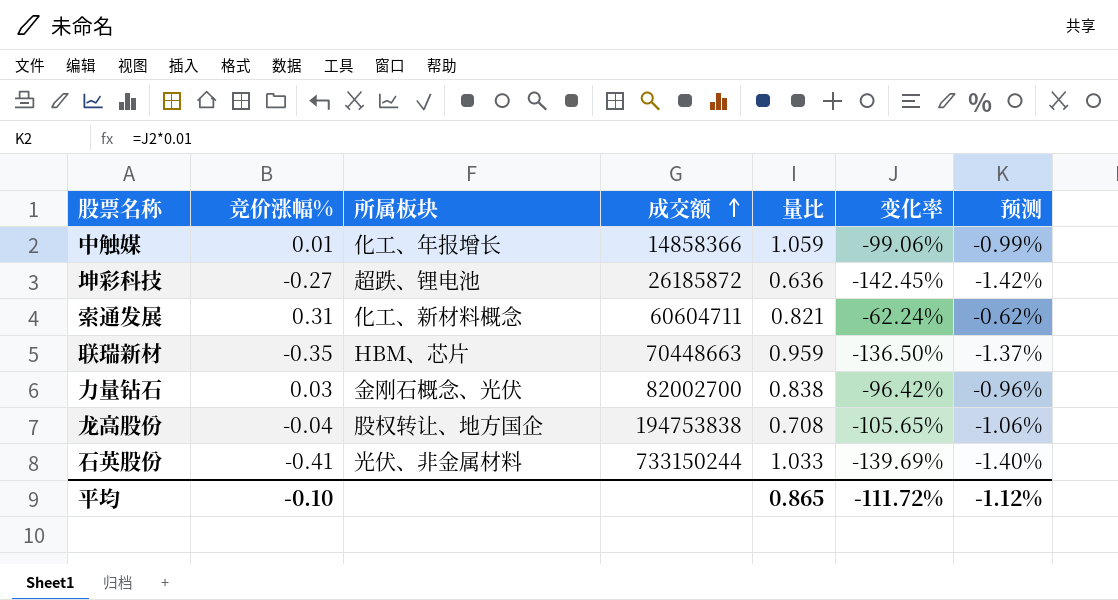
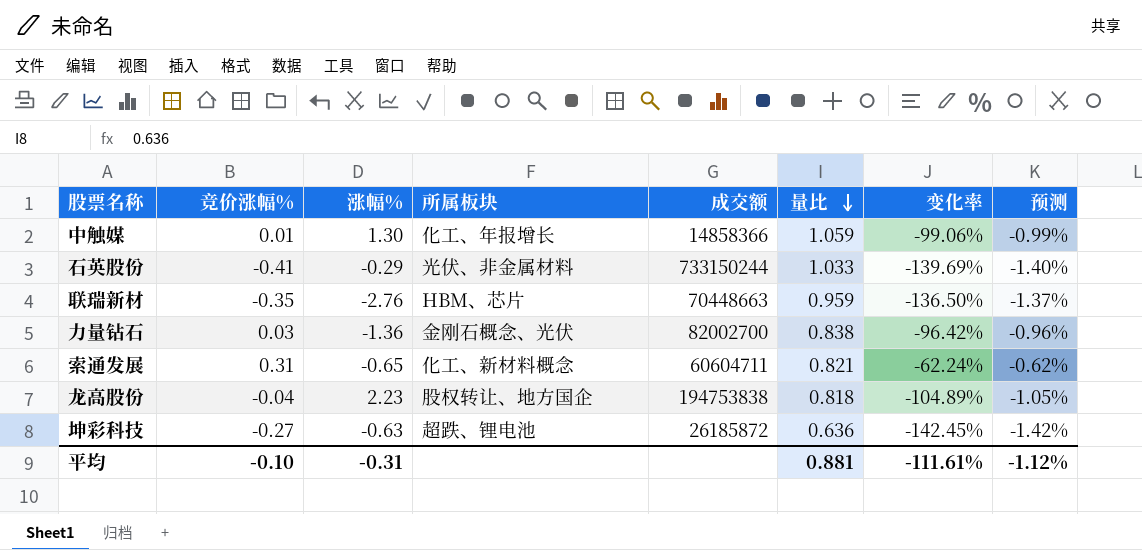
row order: 成交额 ascending -> 量比 descending
column 涨幅% | position: none -> 3
龙高股份 | 量比: 0.708 -> 0.818
龙高股份 | 变化率: -105.65% -> -104.89%
龙高股份 | 预测: -1.06% -> -1.05%
平均 | 量比: 0.865 -> 0.881
平均 | 变化率: -111.72% -> -111.61%

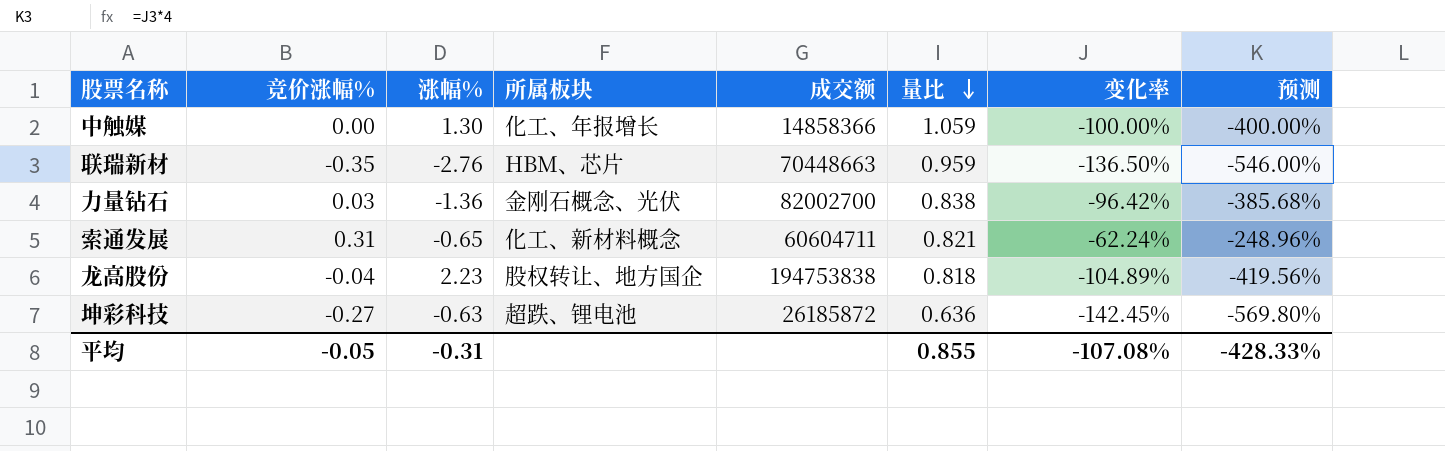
column 预测 | formula: [变化率] * 0.01 -> [变化率] * 4
row 石英股份: -0.41 | -0.29 | 光伏、非金属材料 | 733150244 | 1.033 | -139.69% | -1.40% -> none
中触媒 | 竞价涨幅%: 0.01 -> 0.00
中触媒 | 变化率: -99.06% -> -100.00%
平均 | 竞价涨幅%: -0.10 -> -0.05
平均 | 量比: 0.881 -> 0.855
平均 | 变化率: -111.61% -> -107.08%
平均 | 预测: -1.12% -> -428.33%

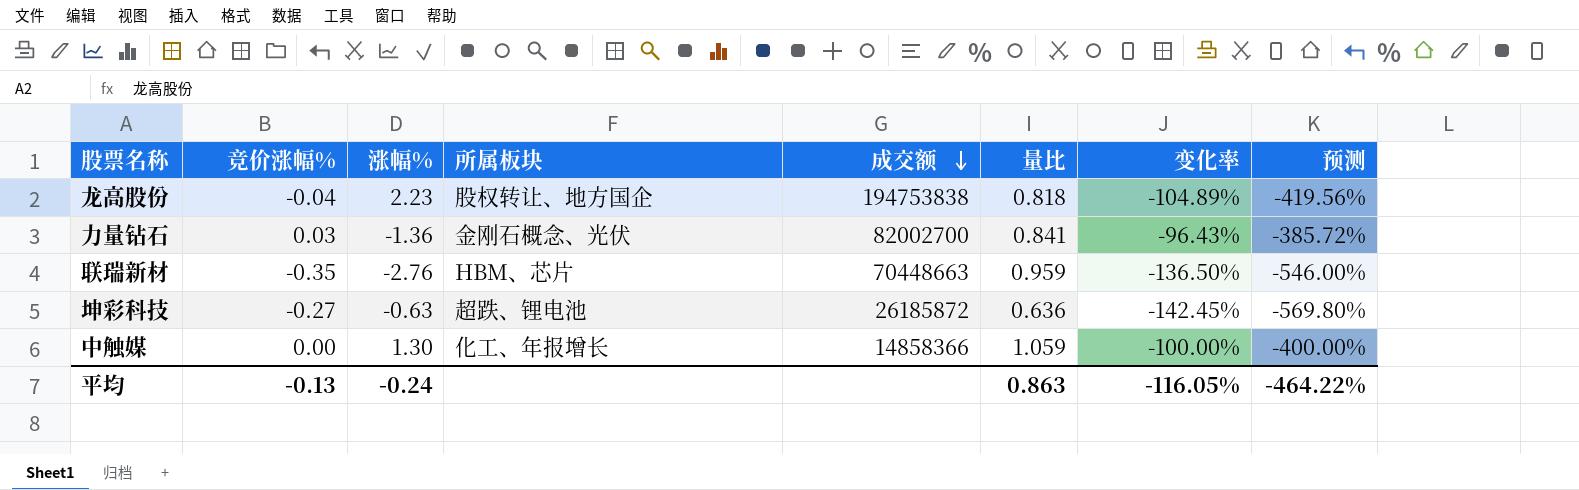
row order: 量比 descending -> 成交额 descending
row 索通发展: 0.31 | -0.65 | 化工、新材料概念 | 60604711 | 0.821 | -62.24% | -248.96% -> none
力量钻石 | 量比: 0.838 -> 0.841
力量钻石 | 变化率: -96.42% -> -96.43%
力量钻石 | 预测: -385.68% -> -385.72%
平均 | 竞价涨幅%: -0.05 -> -0.13
平均 | 涨幅%: -0.31 -> -0.24
平均 | 量比: 0.855 -> 0.863
平均 | 变化率: -107.08% -> -116.05%
平均 | 预测: -428.33% -> -464.22%

